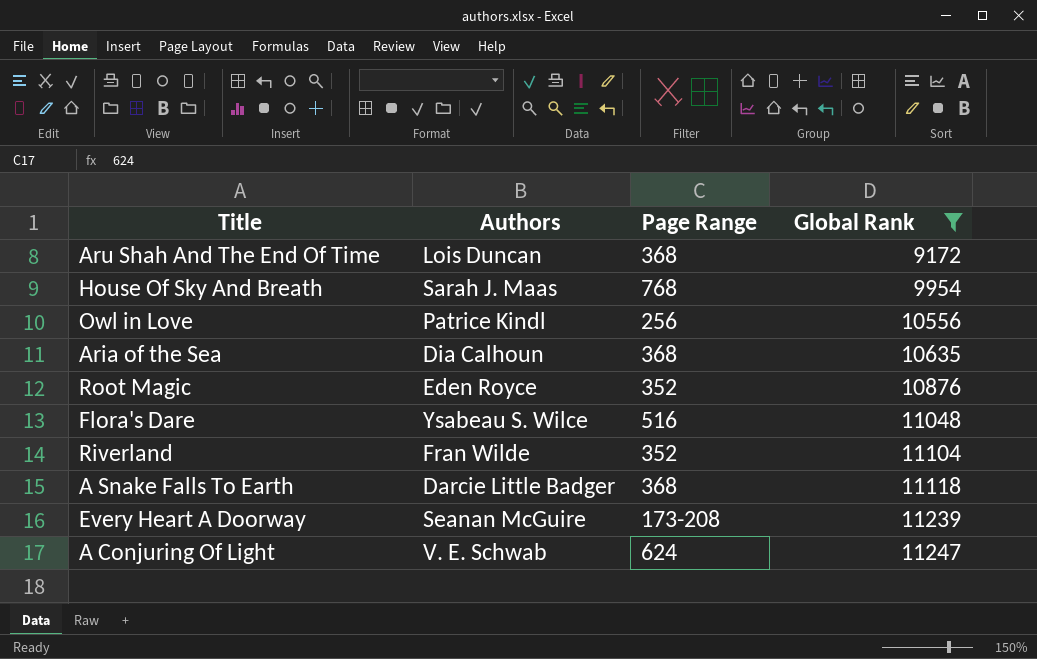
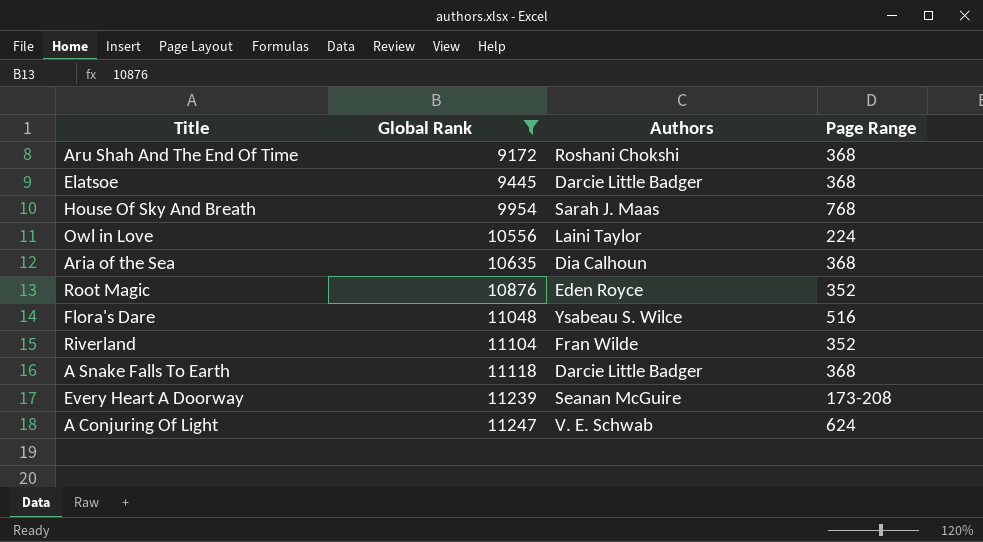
column Global Rank | position: 4 -> 2
Aru Shah And The End Of Time | Authors: Lois Duncan -> Roshani Chokshi
row Elatsoe: none -> 9445 | Darcie Little Badger | 368
Owl in Love | Authors: Patrice Kindl -> Laini Taylor
Owl in Love | Page Range: 256 -> 224

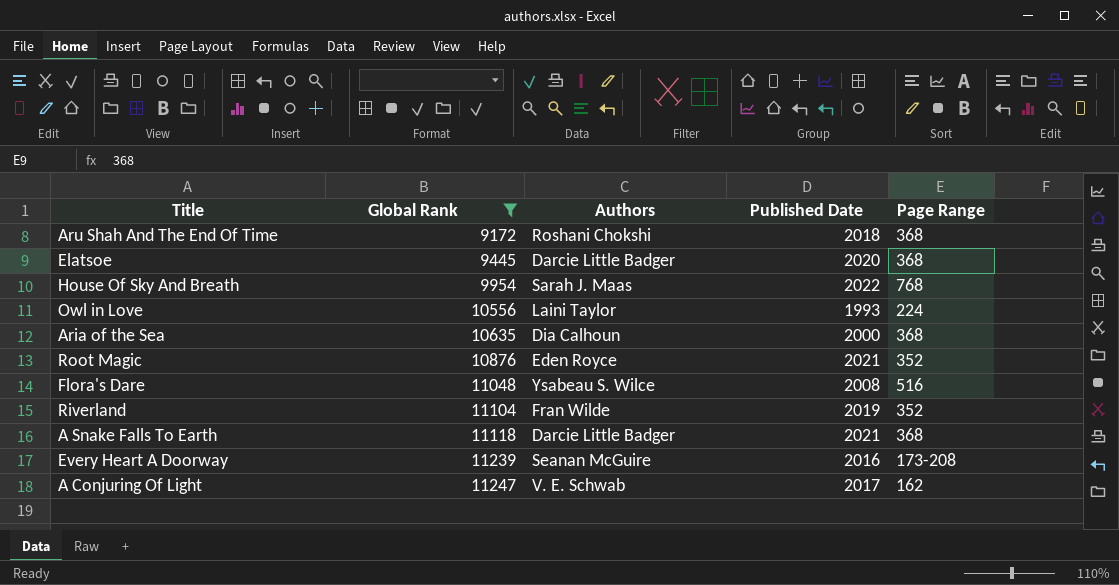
column Published Date | position: none -> 4
A Conjuring Of Light | Page Range: 624 -> 162

